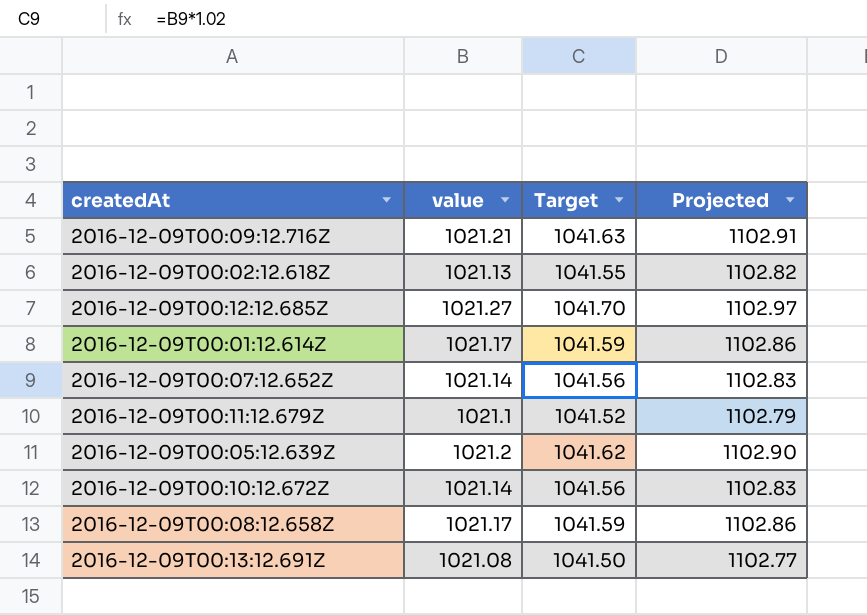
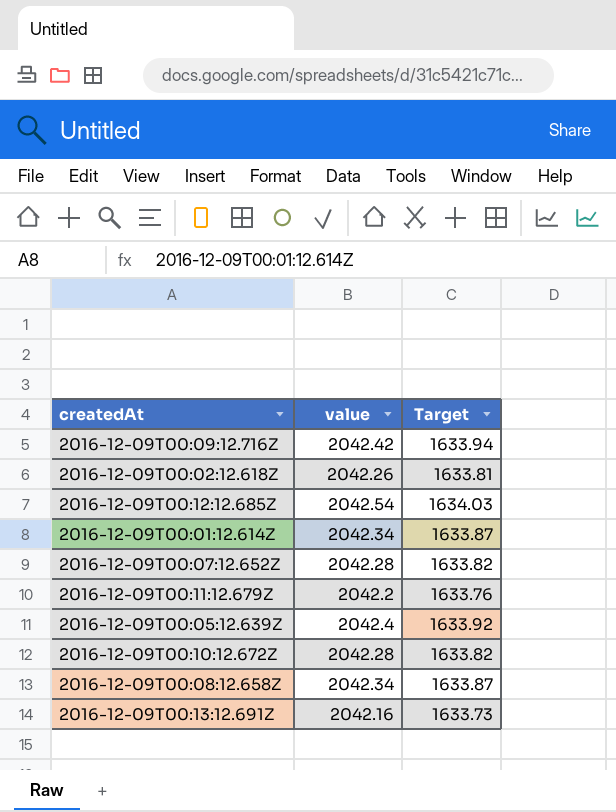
column Projected | formula: [value] * 1.08 -> none
column Target | formula: [value] * 1.02 -> [value] * 0.8
2016-12-09T00:09:12.716Z | value: 1021.21 -> 2042.42
2016-12-09T00:02:12.618Z | value: 1021.13 -> 2042.26
2016-12-09T00:12:12.685Z | value: 1021.27 -> 2042.54
2016-12-09T00:01:12.614Z | value: 1021.17 -> 2042.34
2016-12-09T00:07:12.652Z | value: 1021.14 -> 2042.28
2016-12-09T00:11:12.679Z | value: 1021.1 -> 2042.2
2016-12-09T00:05:12.639Z | value: 1021.2 -> 2042.4
2016-12-09T00:10:12.672Z | value: 1021.14 -> 2042.28
2016-12-09T00:08:12.658Z | value: 1021.17 -> 2042.34
2016-12-09T00:13:12.691Z | value: 1021.08 -> 2042.16

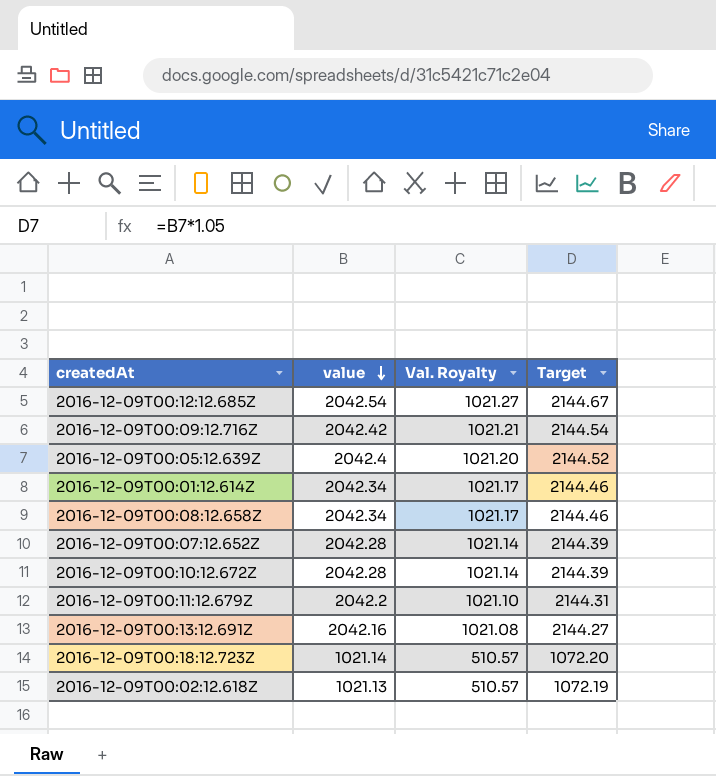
row order: none -> value descending
column Val. Royalty | formula: none -> [value] * 0.5
column Target | formula: [value] * 0.8 -> [value] * 1.05
row 2016-12-09T00:18:12.723Z: none -> 1021.14 | 510.57 | 1072.20
2016-12-09T00:02:12.618Z | value: 2042.26 -> 1021.13

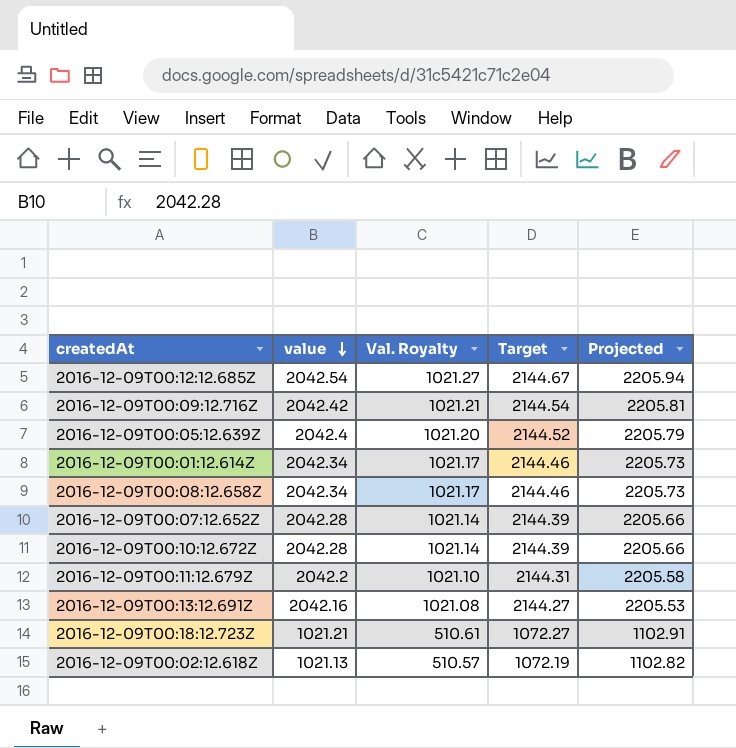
column Projected | formula: none -> [value] * 1.08
2016-12-09T00:18:12.723Z | value: 1021.14 -> 1021.21
2016-12-09T00:18:12.723Z | Val. Royalty: 510.57 -> 510.61
2016-12-09T00:18:12.723Z | Target: 1072.20 -> 1072.27

